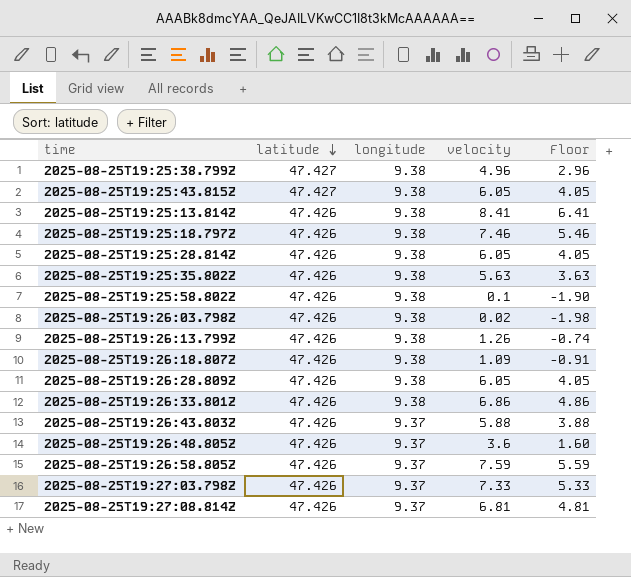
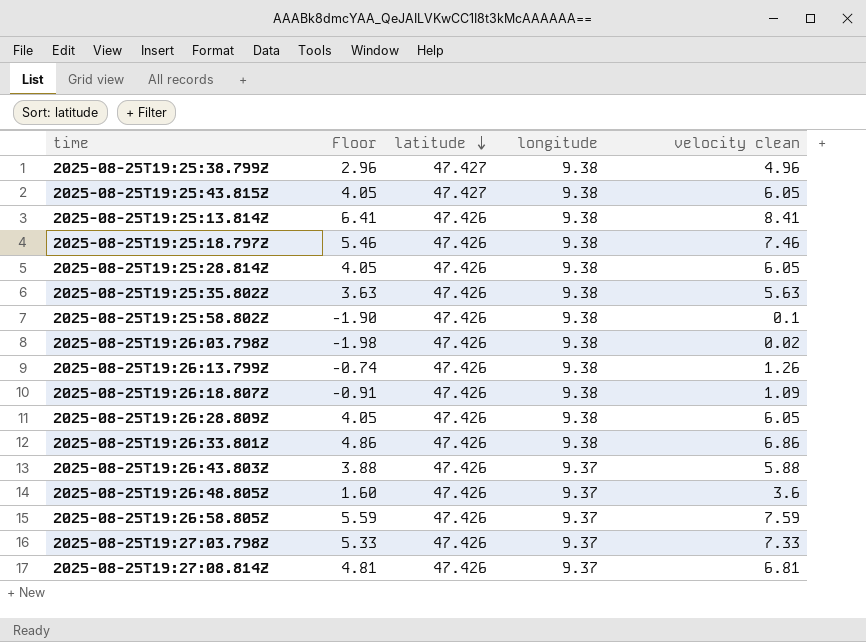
column Floor | position: 5 -> 2
column name: velocity -> velocity clean

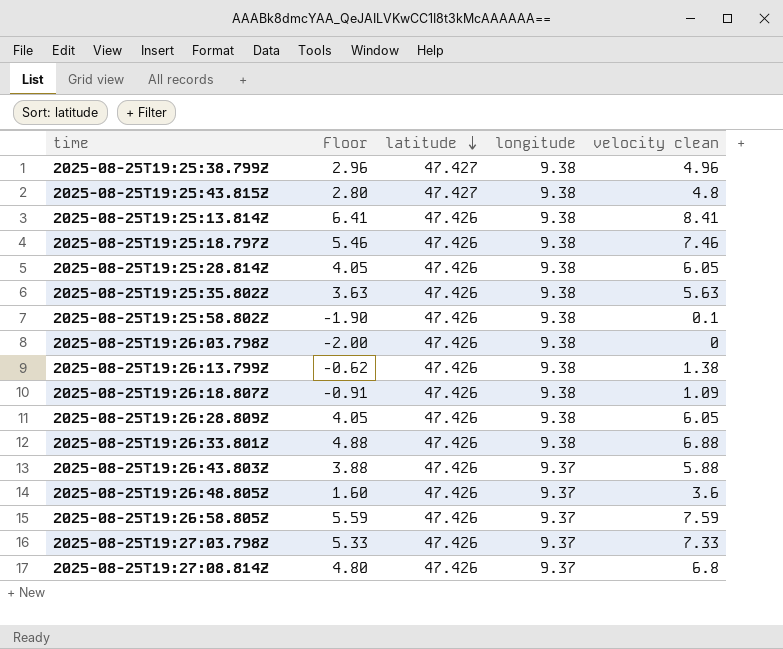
2025-08-25T19:25:43.815Z | Floor: 4.05 -> 2.80
2025-08-25T19:25:43.815Z | velocity clean: 6.05 -> 4.8
2025-08-25T19:26:03.798Z | Floor: -1.98 -> -2.00
2025-08-25T19:26:03.798Z | velocity clean: 0.02 -> 0
2025-08-25T19:26:13.799Z | Floor: -0.74 -> -0.62
2025-08-25T19:26:13.799Z | velocity clean: 1.26 -> 1.38
2025-08-25T19:26:33.801Z | Floor: 4.86 -> 4.88
2025-08-25T19:26:33.801Z | velocity clean: 6.86 -> 6.88
2025-08-25T19:27:08.814Z | Floor: 4.81 -> 4.80
2025-08-25T19:27:08.814Z | velocity clean: 6.81 -> 6.8

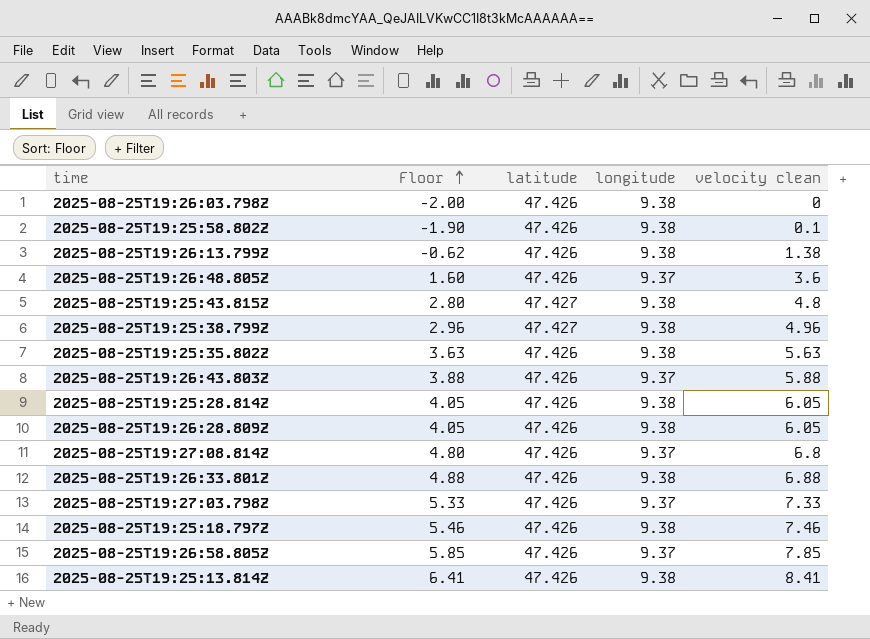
row order: latitude descending -> Floor ascending
row 2025-08-25T19:26:18.807Z: -0.91 | 47.426 | 9.38 | 1.09 -> none
2025-08-25T19:26:58.805Z | Floor: 5.59 -> 5.85
2025-08-25T19:26:58.805Z | velocity clean: 7.59 -> 7.85

